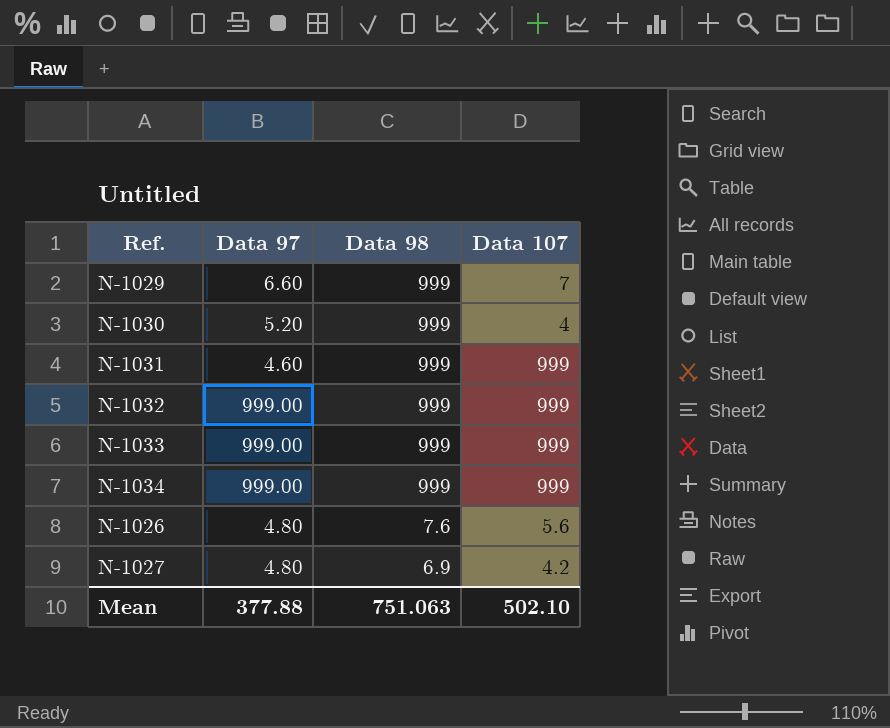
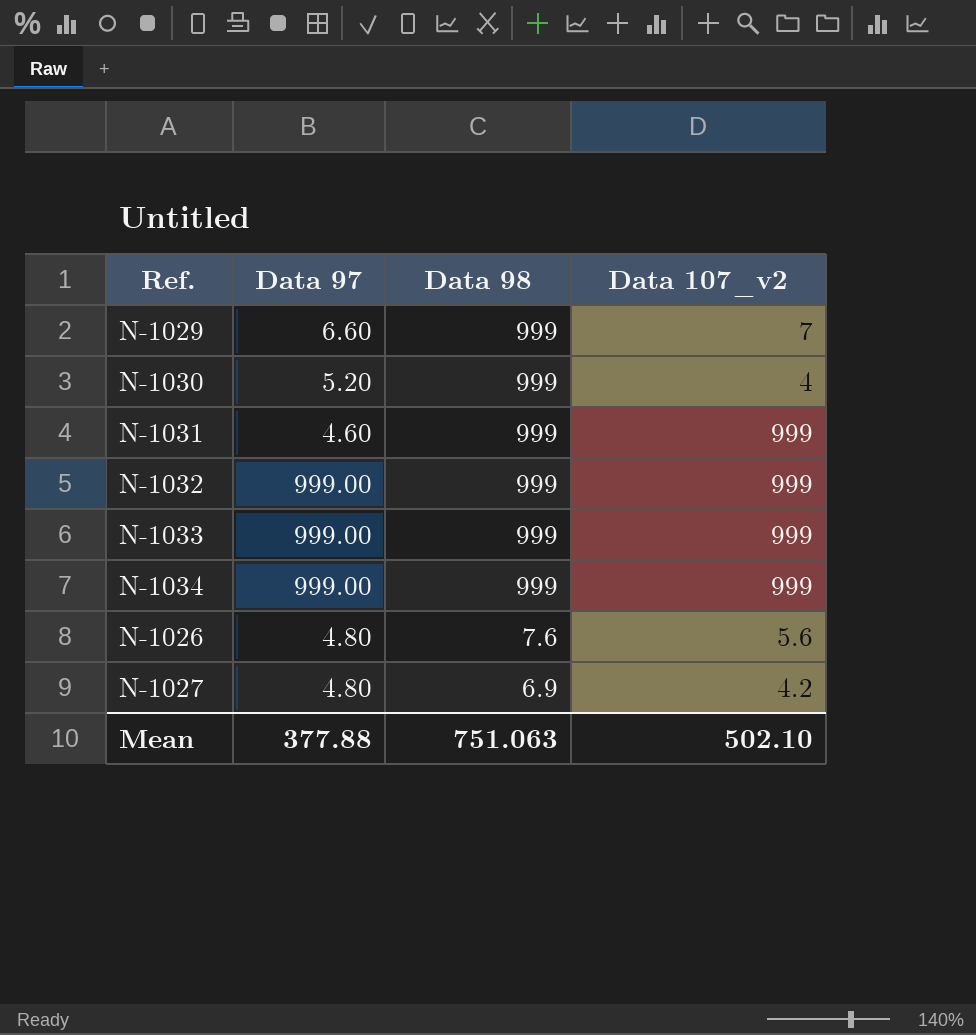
column name: Data 107 -> Data 107_v2

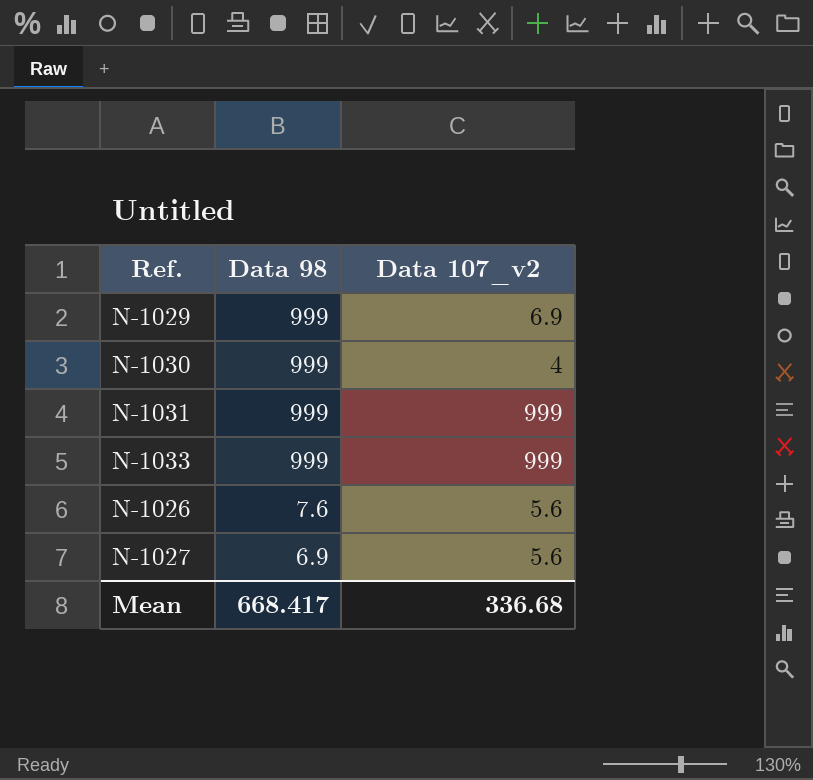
column Data 97 | position: 2 -> none
row N-1032: 999.00 | 999 | 999 -> none
row N-1034: 999.00 | 999 | 999 -> none
N-1029 | Data 107_v2: 7 -> 6.9
N-1027 | Data 107_v2: 4.2 -> 5.6
Mean | Data 98: 751.063 -> 668.417
Mean | Data 107_v2: 502.10 -> 336.68

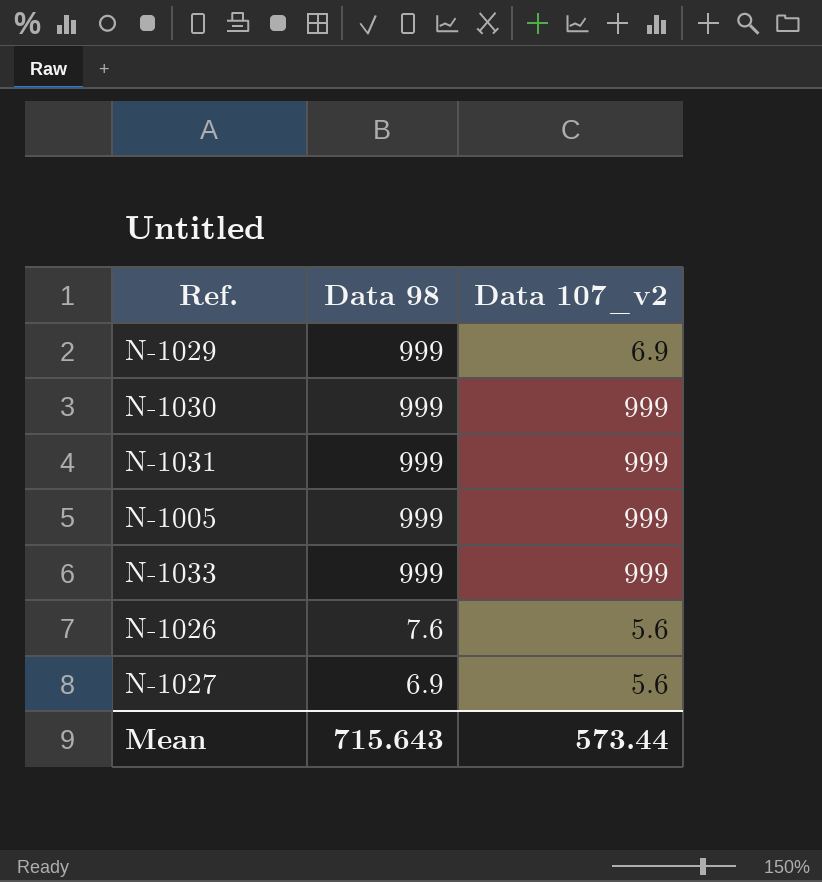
N-1030 | Data 107_v2: 4 -> 999
row N-1005: none -> 999 | 999
Mean | Data 98: 668.417 -> 715.643
Mean | Data 107_v2: 336.68 -> 573.44

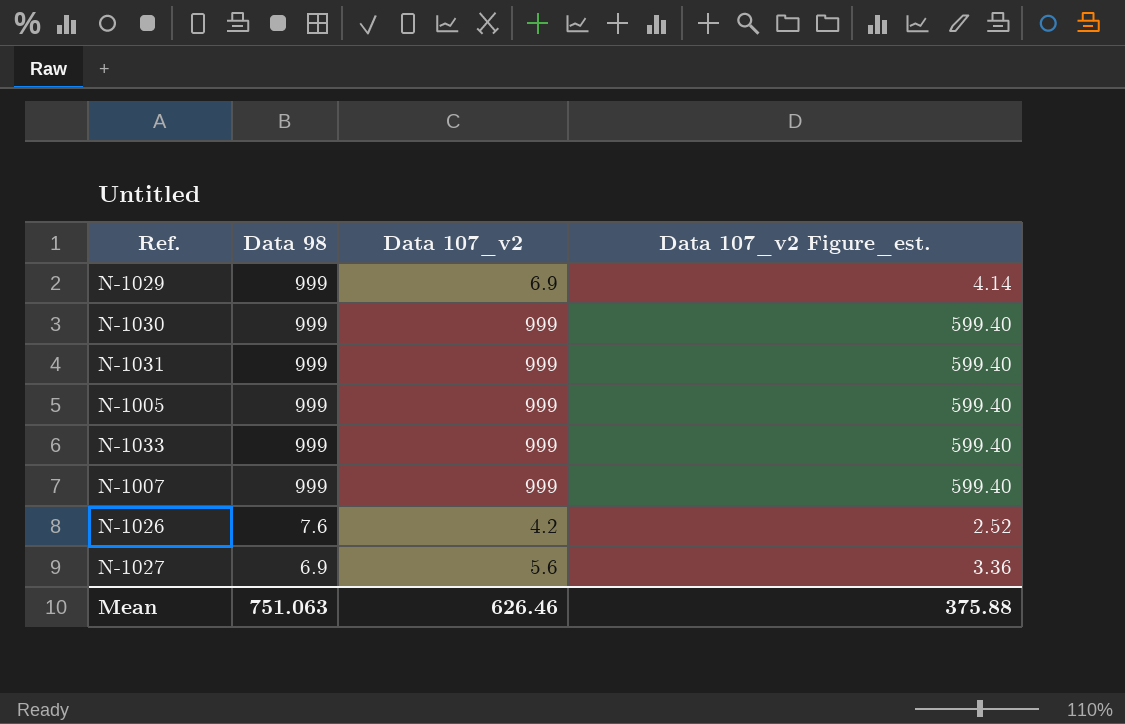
column Data 107_v2 Figure_est. | formula: none -> [Data 107_v2] * 0.6
row N-1007: none -> 999 | 999 | 599.40
N-1026 | Data 107_v2: 5.6 -> 4.2
Mean | Data 98: 715.643 -> 751.063
Mean | Data 107_v2: 573.44 -> 626.46

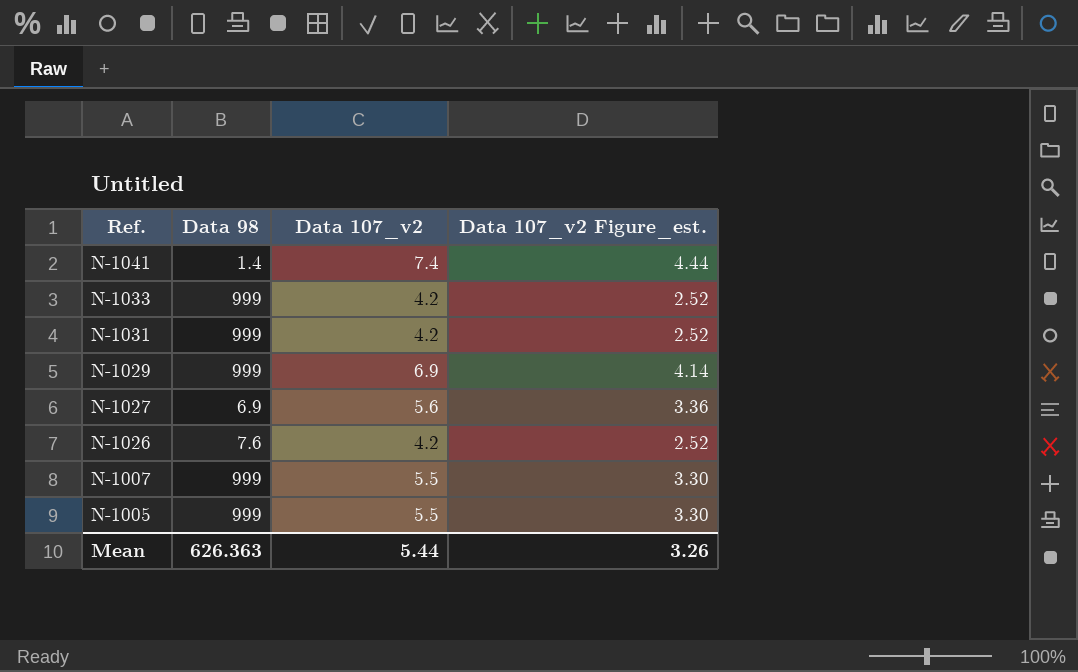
row order: Data 98 descending -> Ref. descending
row N-1030: 999 | 999 | 599.40 -> none
row N-1041: none -> 1.4 | 7.4 | 4.44
N-1033 | Data 107_v2: 999 -> 4.2
N-1033 | Data 107_v2 Figure_est.: 599.40 -> 2.52
N-1031 | Data 107_v2: 999 -> 4.2
N-1031 | Data 107_v2 Figure_est.: 599.40 -> 2.52
N-1007 | Data 107_v2: 999 -> 5.5
N-1007 | Data 107_v2 Figure_est.: 599.40 -> 3.30
N-1005 | Data 107_v2: 999 -> 5.5
N-1005 | Data 107_v2 Figure_est.: 599.40 -> 3.30
Mean | Data 98: 751.063 -> 626.363
Mean | Data 107_v2: 626.46 -> 5.44
Mean | Data 107_v2 Figure_est.: 375.88 -> 3.26

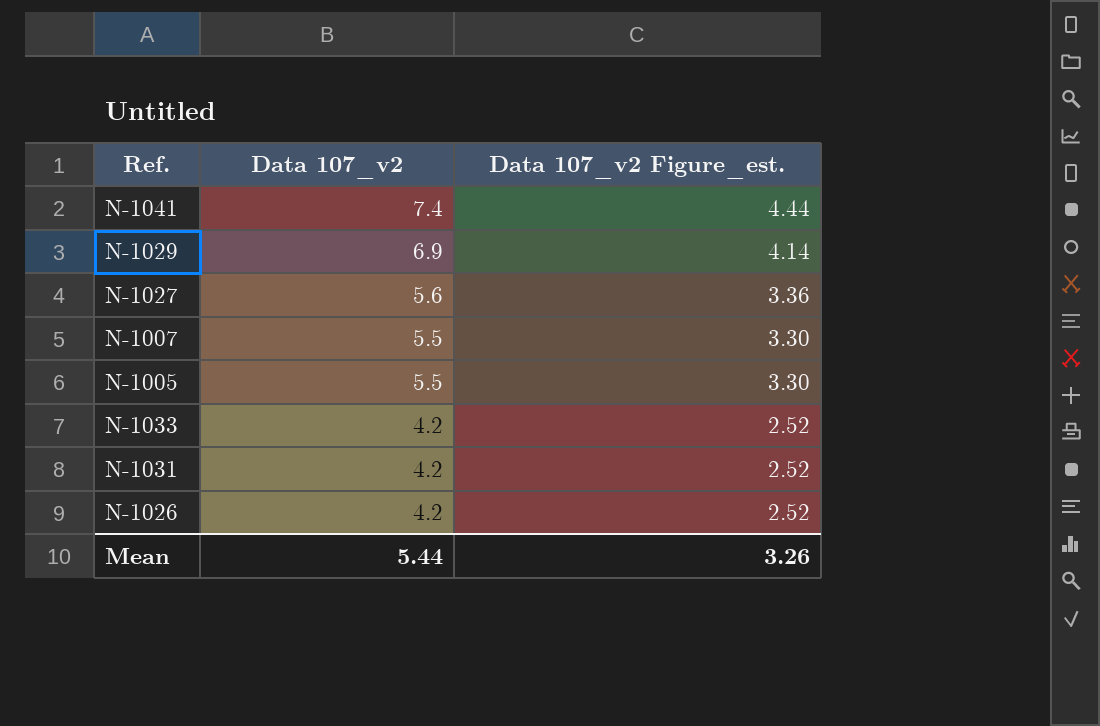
row order: Ref. descending -> Data 107_v2 descending
column Data 98 | position: 2 -> none

